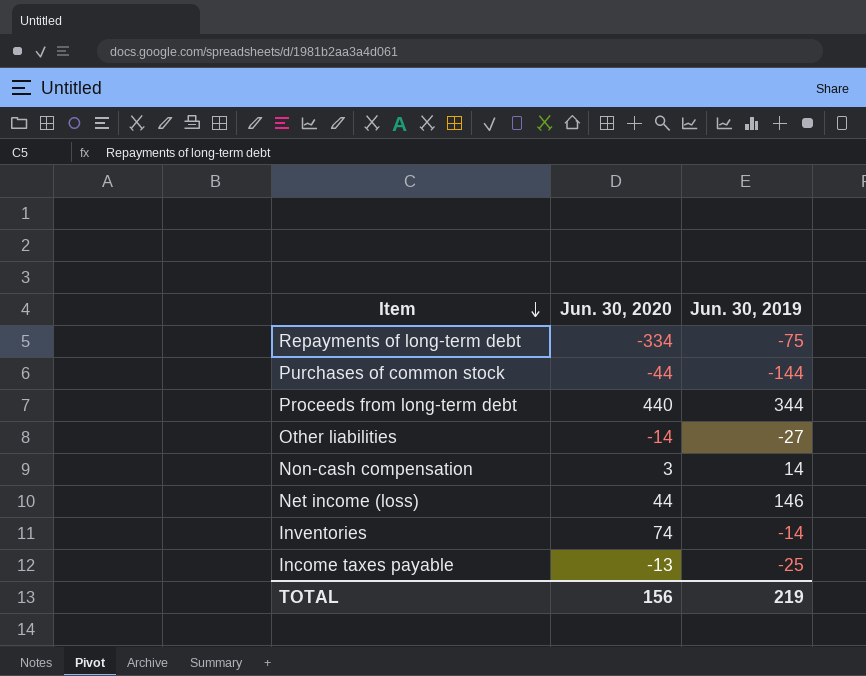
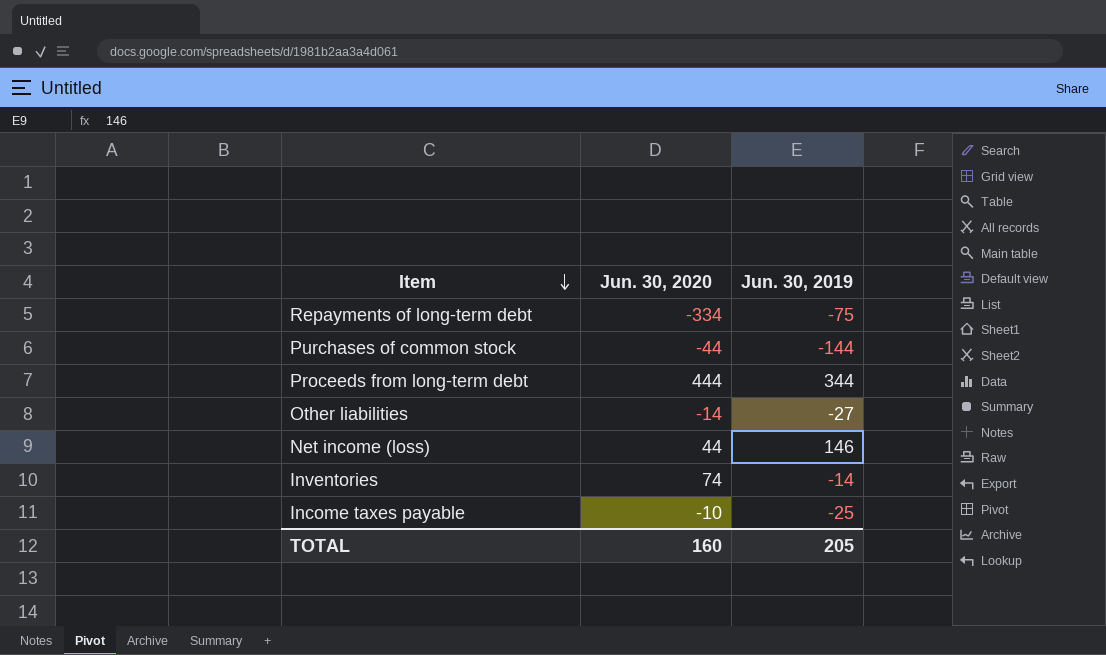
row Non-cash compensation: 3 | 14 -> none
Proceeds from long-term debt | Jun. 30, 2020: 440 -> 444
Income taxes payable | Jun. 30, 2020: -13 -> -10
TOTAL | Jun. 30, 2020: 156 -> 160
TOTAL | Jun. 30, 2019: 219 -> 205

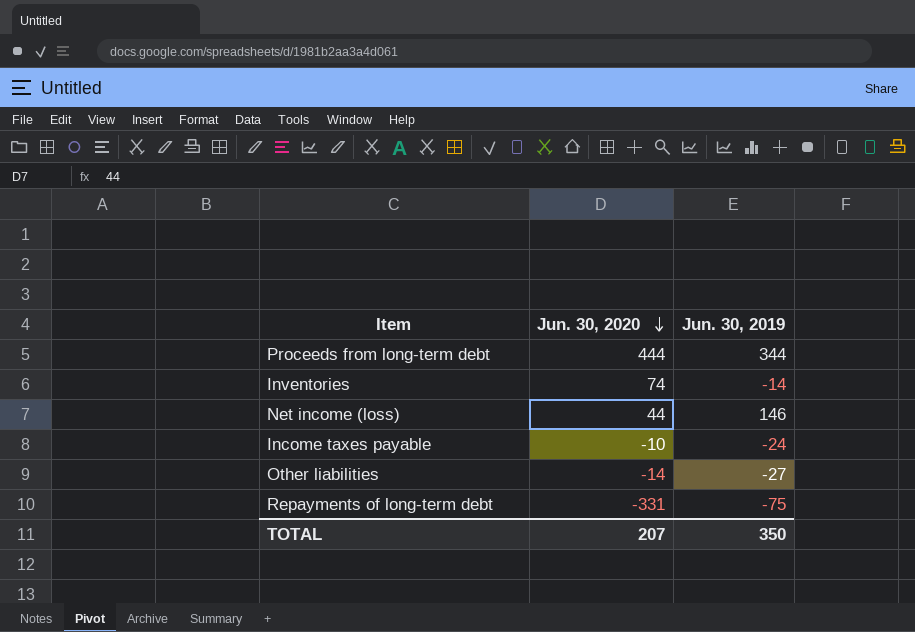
row order: Item descending -> Jun. 30, 2020 descending
row Purchases of common stock: -44 | -144 -> none
Income taxes payable | Jun. 30, 2019: -25 -> -24
Repayments of long-term debt | Jun. 30, 2020: -334 -> -331
TOTAL | Jun. 30, 2020: 160 -> 207
TOTAL | Jun. 30, 2019: 205 -> 350

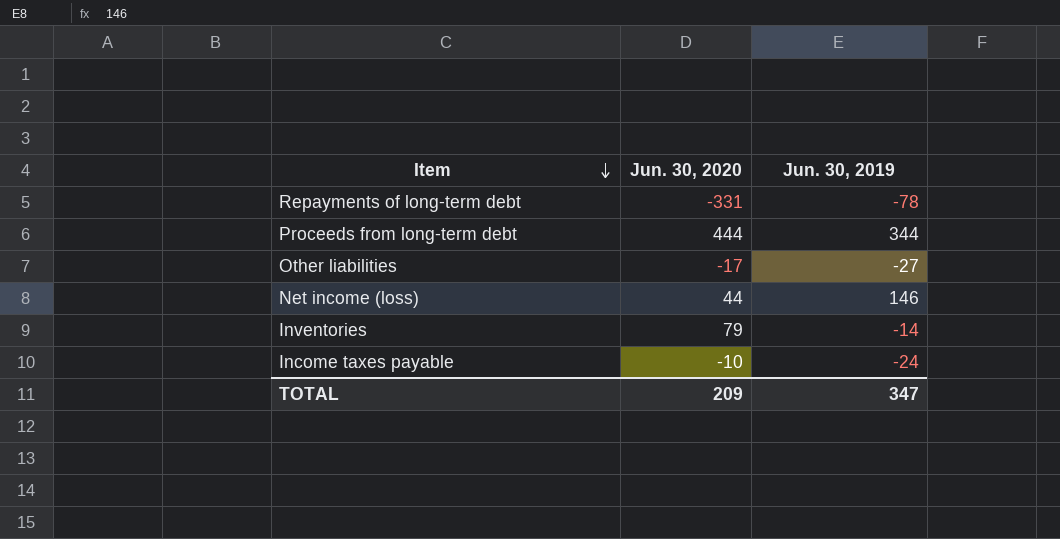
row order: Jun. 30, 2020 descending -> Item descending
Repayments of long-term debt | Jun. 30, 2019: -75 -> -78
Other liabilities | Jun. 30, 2020: -14 -> -17
Inventories | Jun. 30, 2020: 74 -> 79
TOTAL | Jun. 30, 2020: 207 -> 209
TOTAL | Jun. 30, 2019: 350 -> 347

